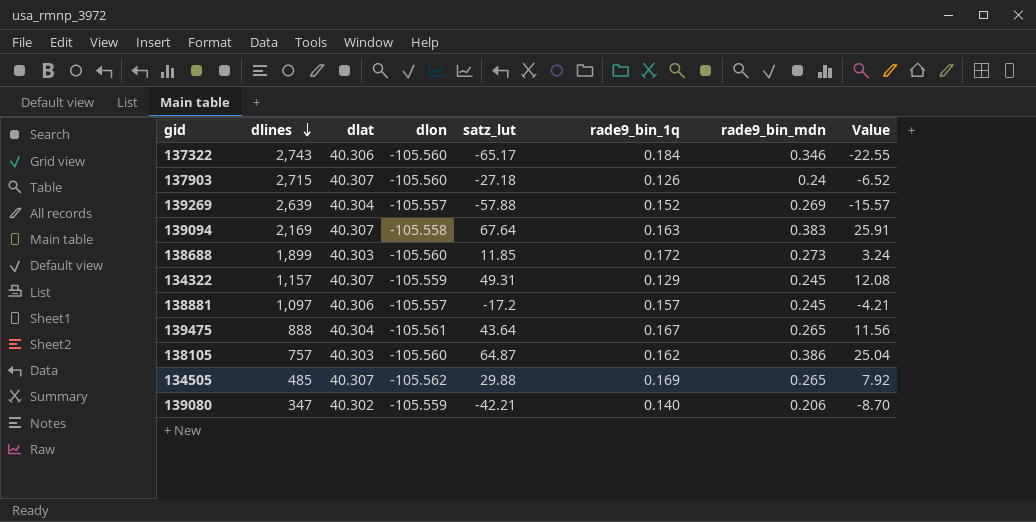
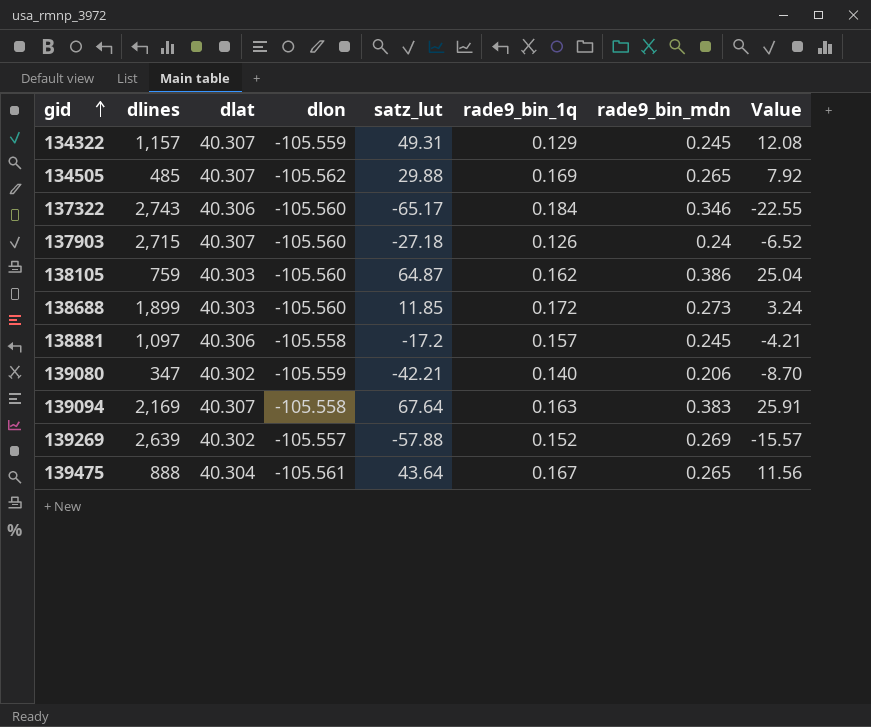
row order: dlines descending -> gid ascending
138105 | dlines: 757 -> 759
138881 | dlon: -105.557 -> -105.558
139269 | dlat: 40.304 -> 40.302

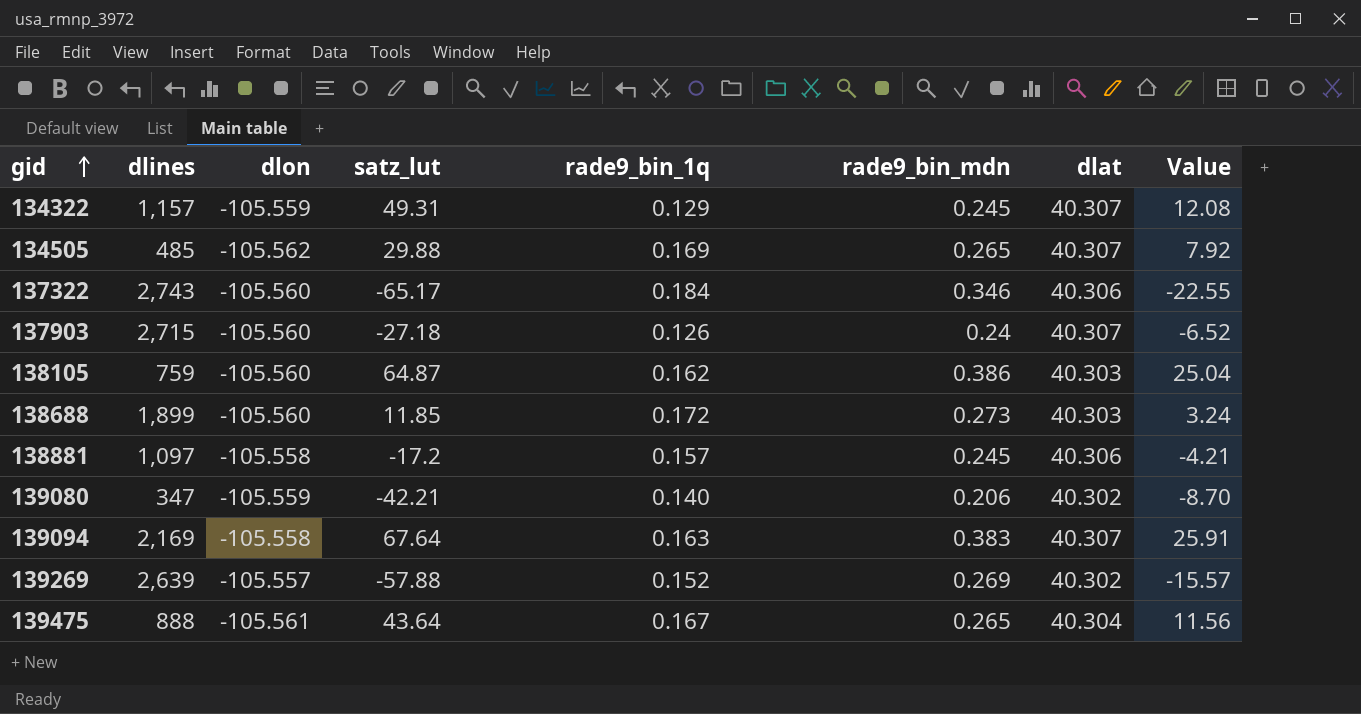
column dlat | position: 3 -> 7

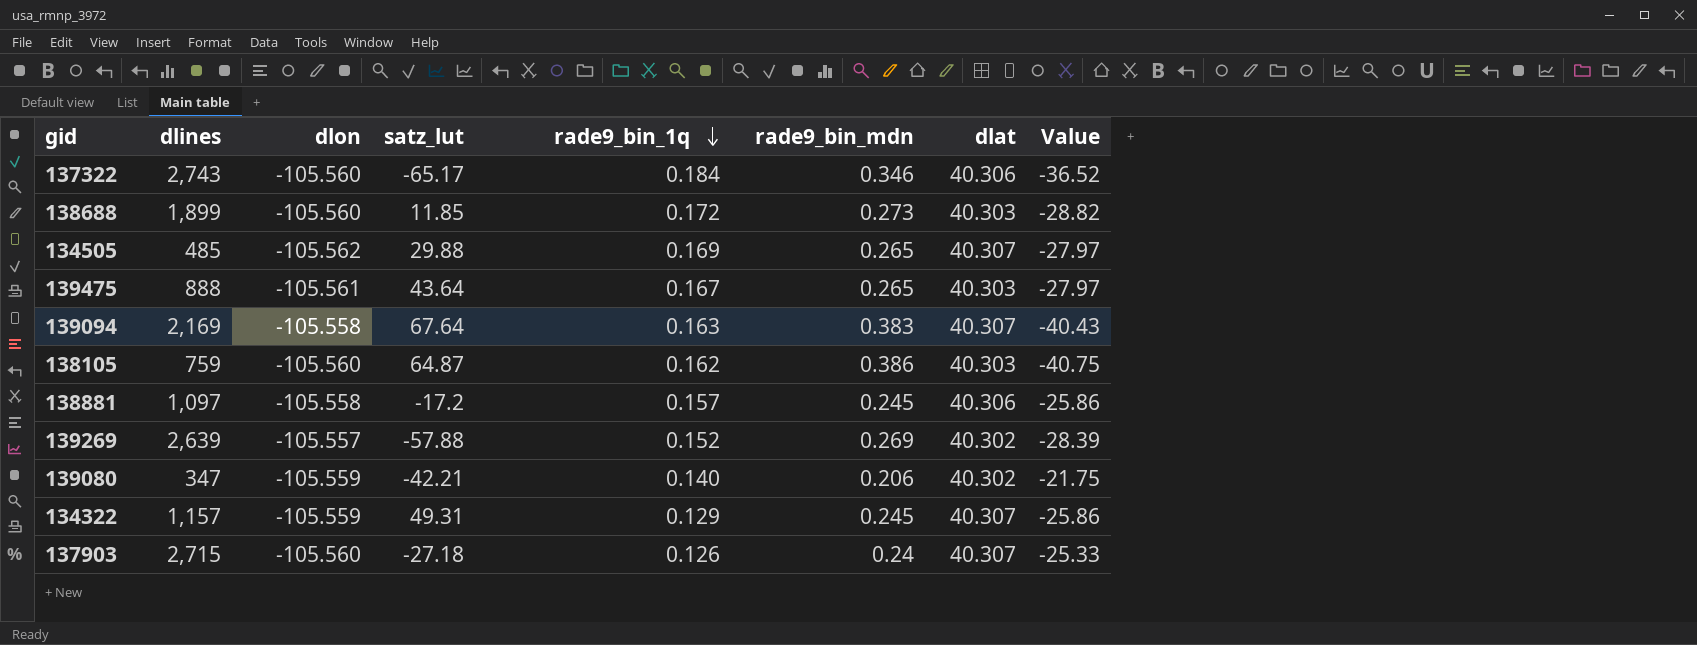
row order: gid ascending -> rade9_bin_1q descending
column Value | formula: [satz_lut] * [rade9_bin_mdn] -> [dlon] * [rade9_bin_mdn]
139475 | dlat: 40.304 -> 40.303

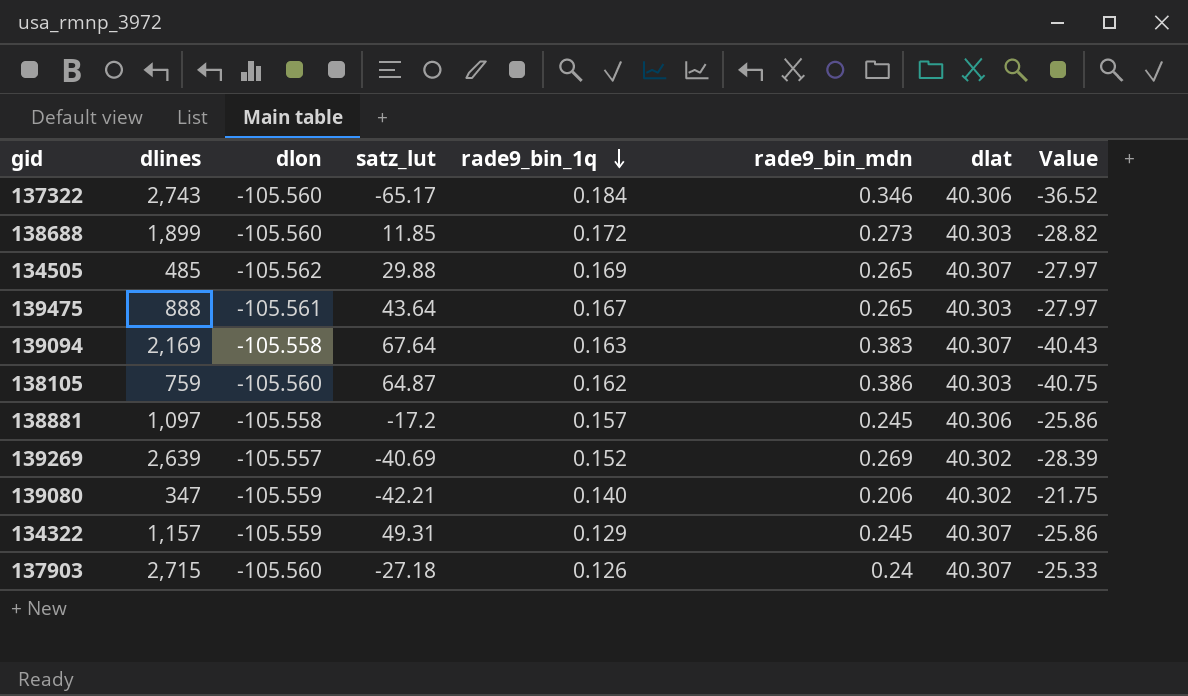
139269 | satz_lut: -57.88 -> -40.69

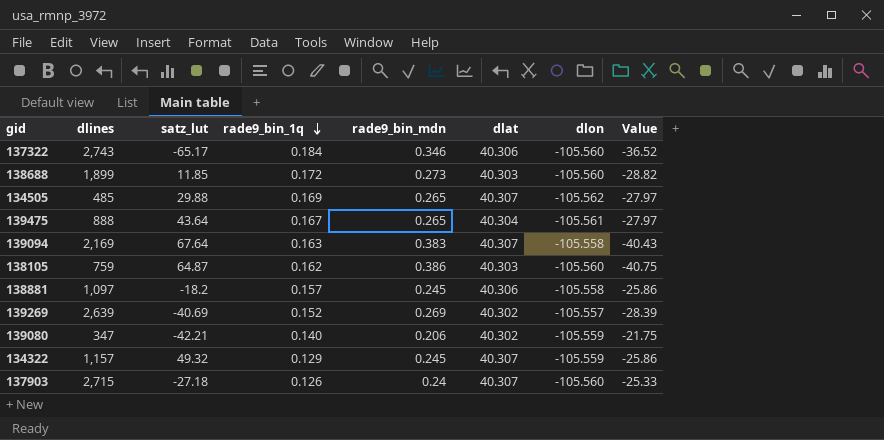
column dlon | position: 3 -> 7
139475 | dlat: 40.303 -> 40.304
138881 | satz_lut: -17.2 -> -18.2
134322 | satz_lut: 49.31 -> 49.32

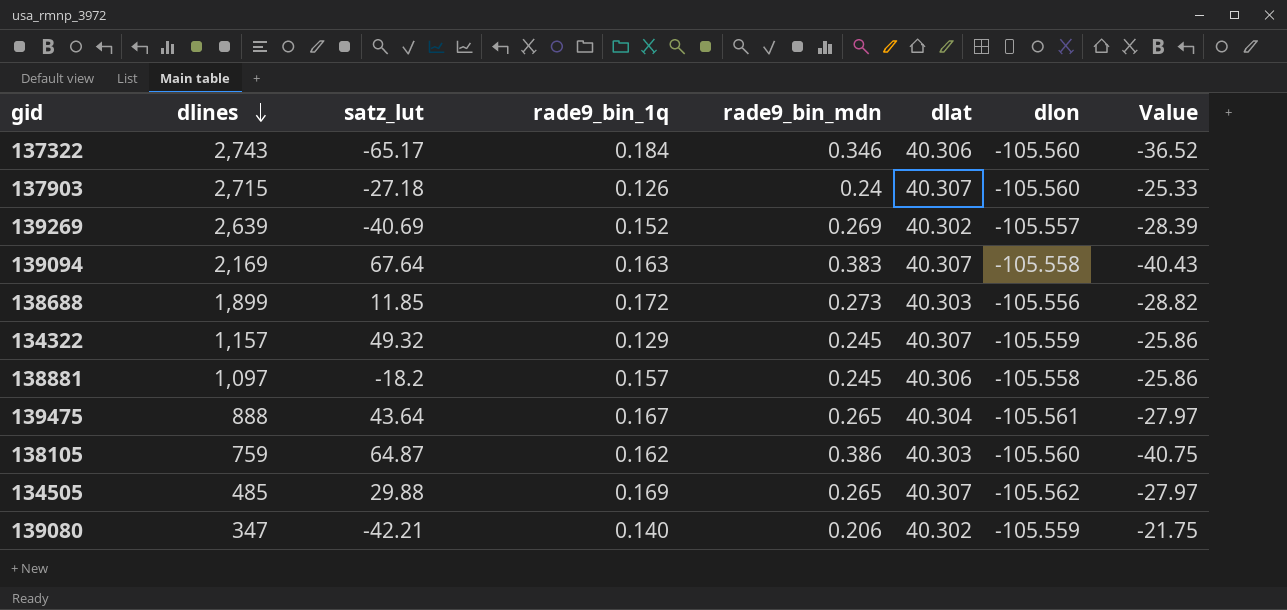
row order: rade9_bin_1q descending -> dlines descending
138688 | dlon: -105.560 -> -105.556

